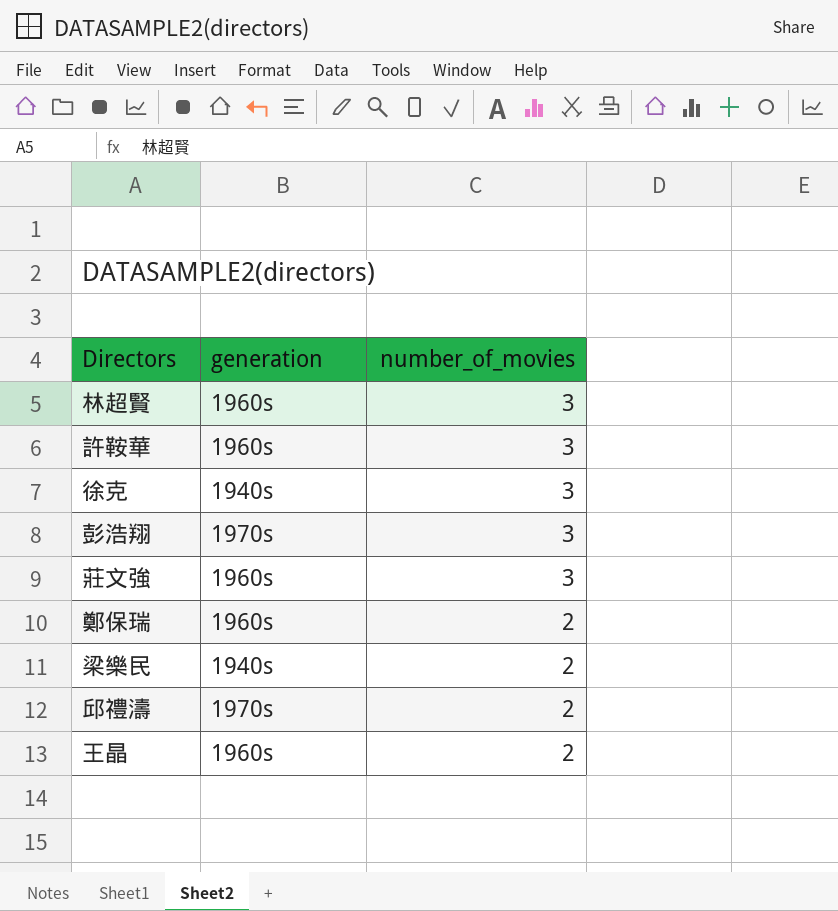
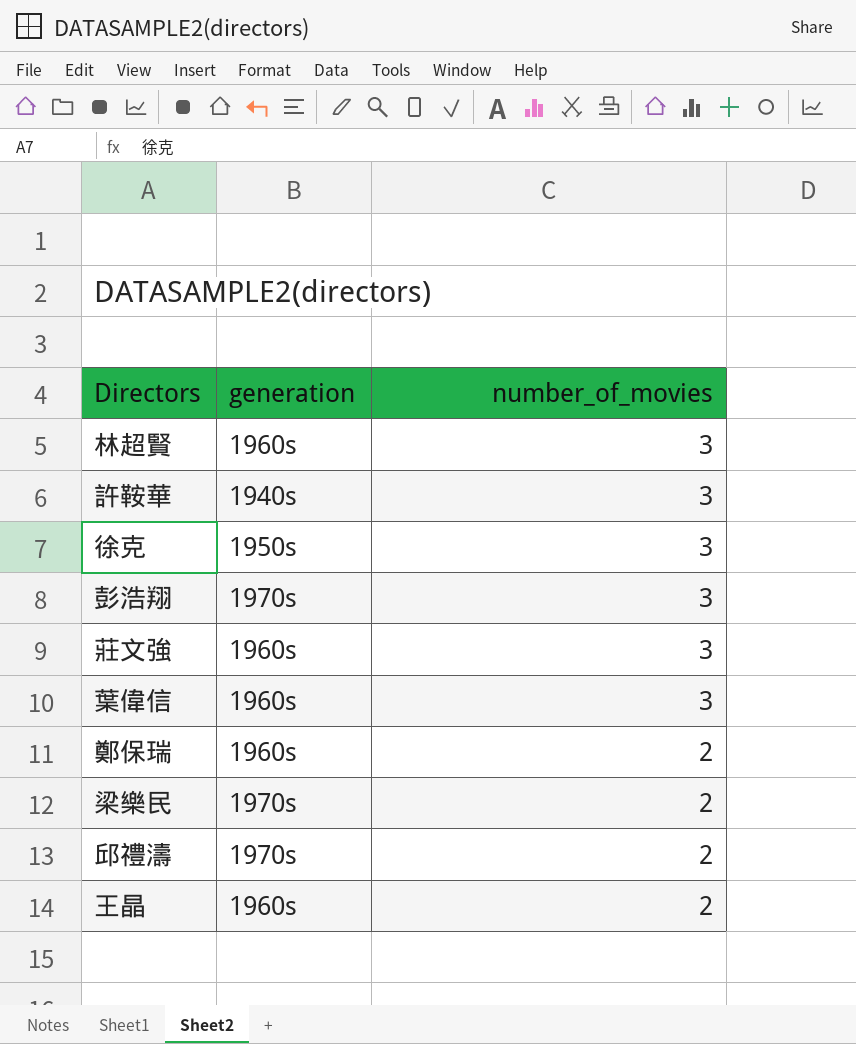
許鞍華 | generation: 1960s -> 1940s
徐克 | generation: 1940s -> 1950s
row 葉偉信: none -> 1960s | 3
梁樂民 | generation: 1940s -> 1970s

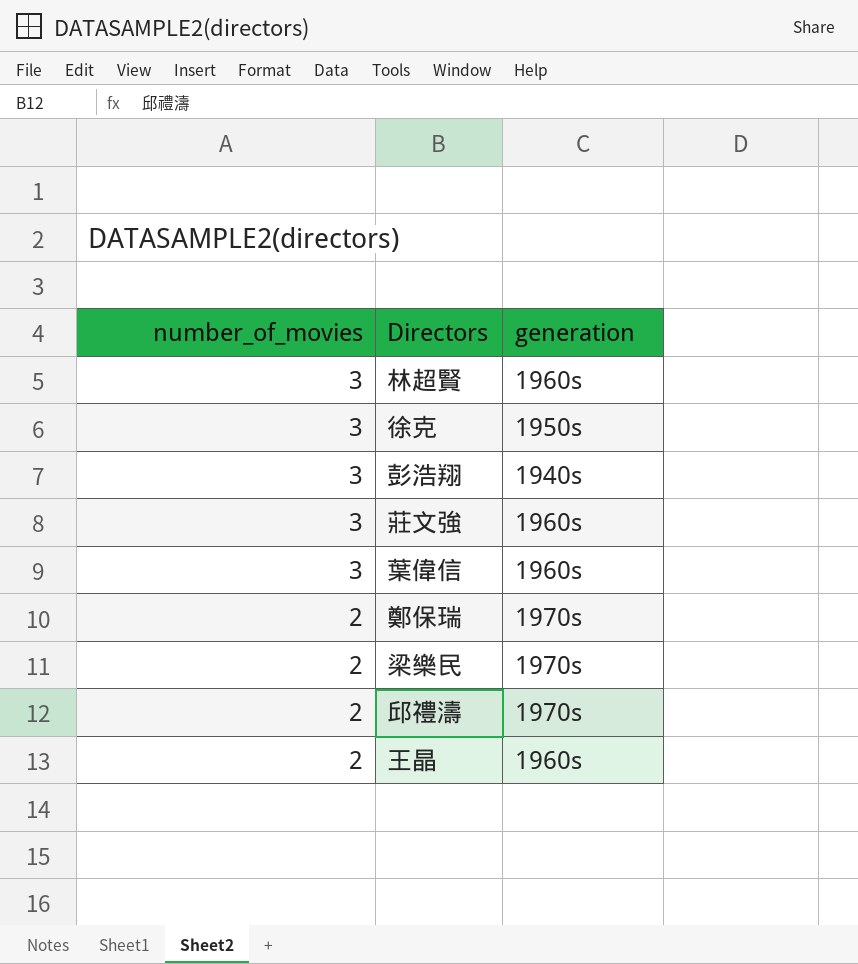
column number_of_movies | position: 3 -> 1
row 許鞍華: 1940s | 3 -> none
彭浩翔 | generation: 1970s -> 1940s
鄭保瑞 | generation: 1960s -> 1970s

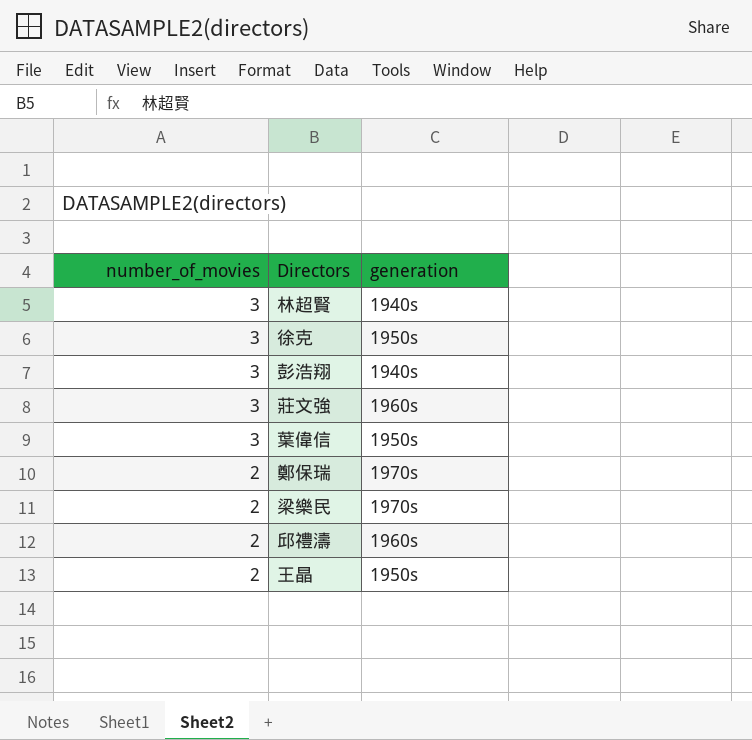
林超賢 | generation: 1960s -> 1940s
葉偉信 | generation: 1960s -> 1950s
邱禮濤 | generation: 1970s -> 1960s
王晶 | generation: 1960s -> 1950s

